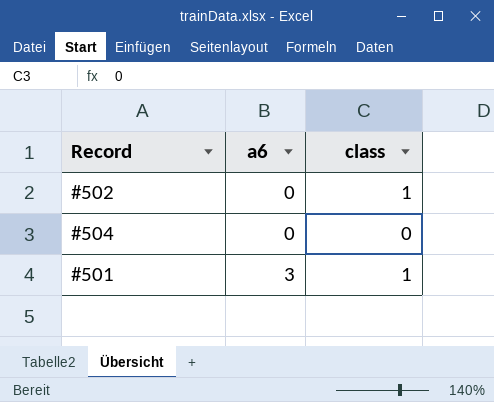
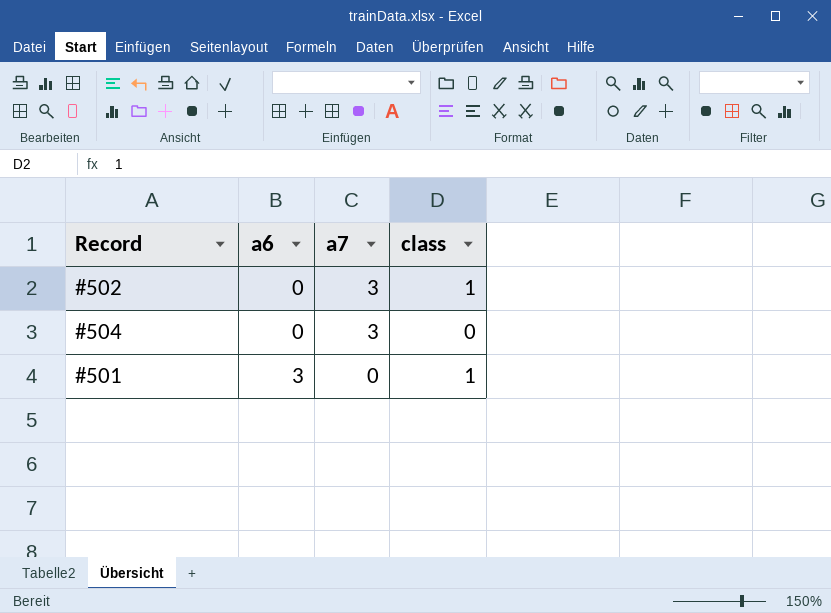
column a7 | position: none -> 3

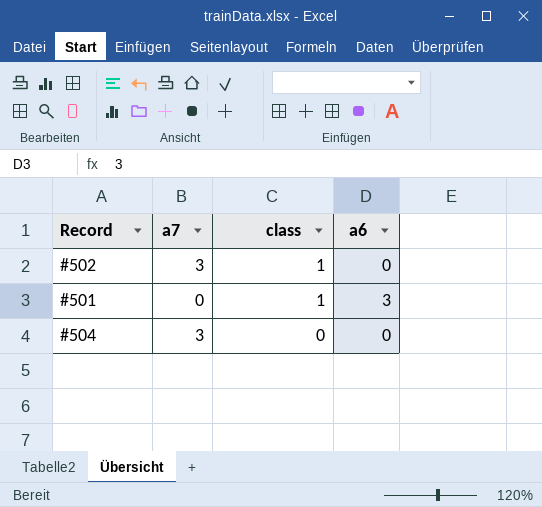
row order: a6 ascending -> class descending
column a6 | position: 2 -> 4

